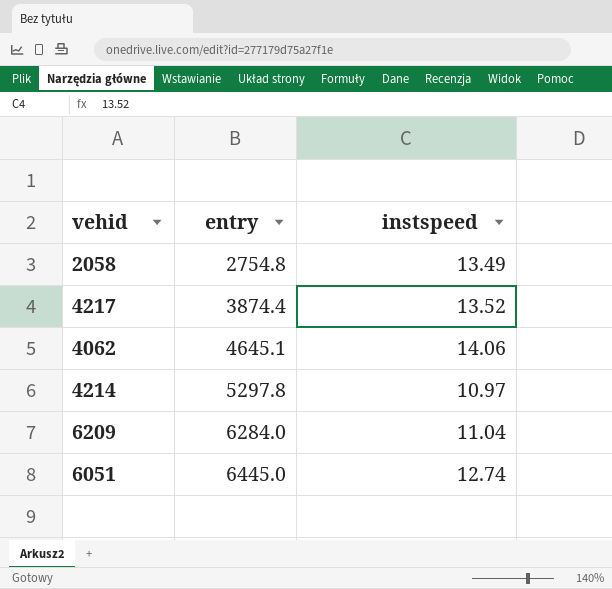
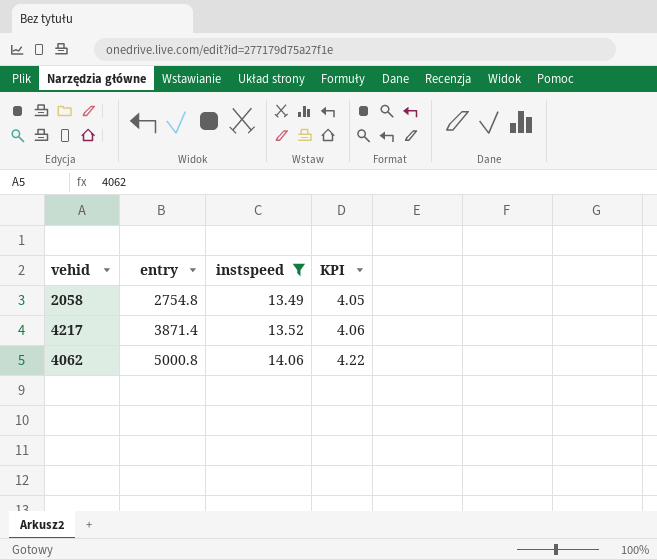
filter: none -> instspeed >= 13.49
column KPI | formula: none -> [instspeed] * 0.3
4217 | entry: 3874.4 -> 3871.4
4062 | entry: 4645.1 -> 5000.8

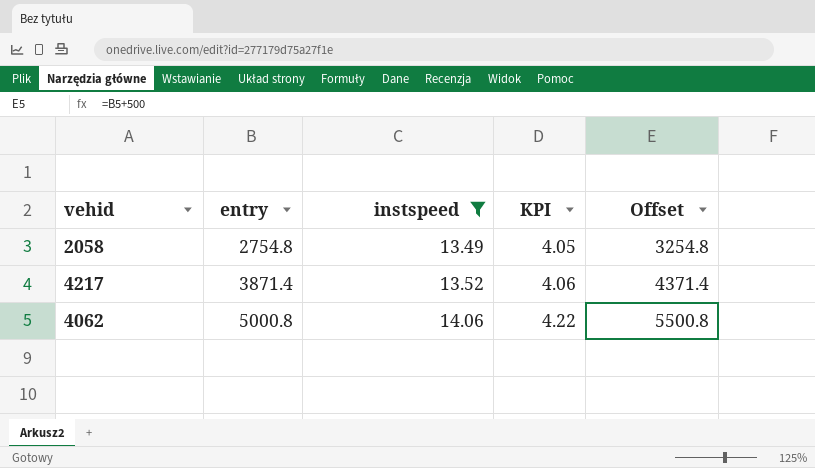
column Offset | formula: none -> [entry] + 500

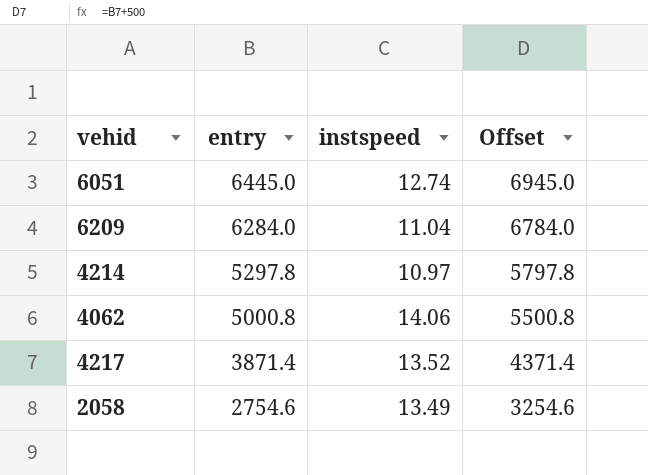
filter: instspeed >= 13.49 -> none
row order: entry ascending -> entry descending
column KPI | formula: [instspeed] * 0.3 -> none
2058 | entry: 2754.8 -> 2754.6
2058 | Offset: 3254.8 -> 3254.6

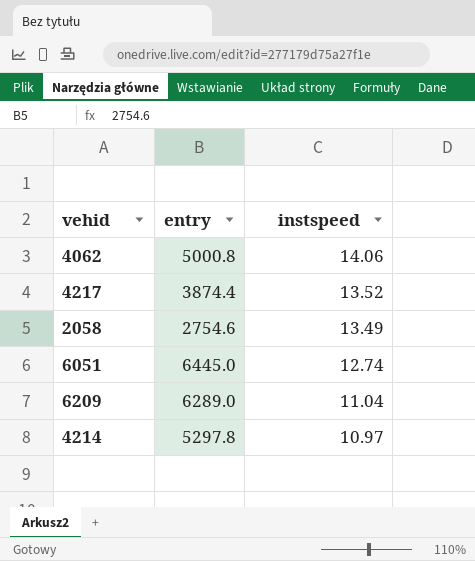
row order: entry descending -> instspeed descending
column Offset | formula: [entry] + 500 -> none
4217 | entry: 3871.4 -> 3874.4
6209 | entry: 6284.0 -> 6289.0

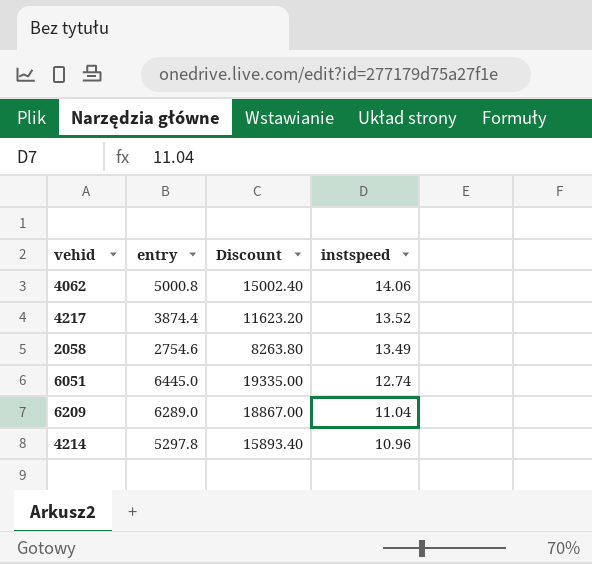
column Discount | formula: none -> [entry] * 3
4214 | instspeed: 10.97 -> 10.96

